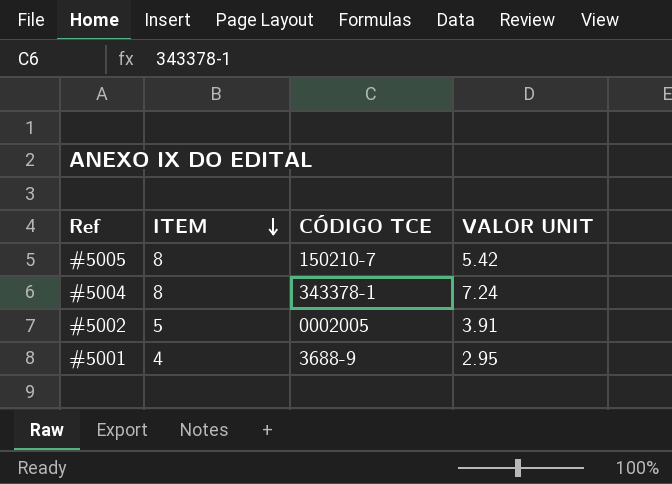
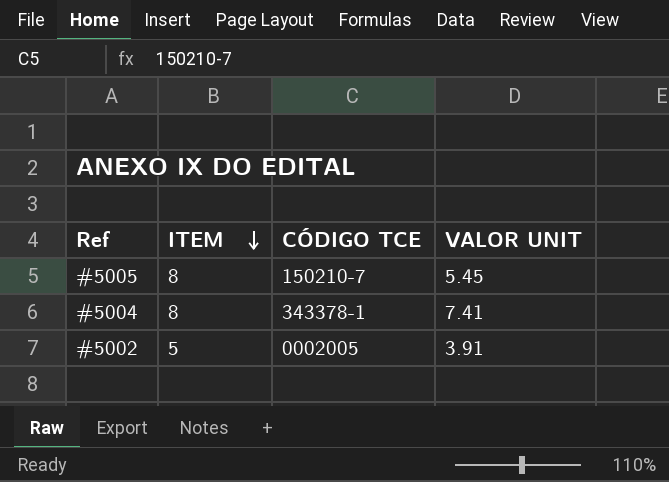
row #5001: 4 | 3688-9 | 2.95 -> none
#5005 | VALOR UNIT: 5.42 -> 5.45
#5004 | VALOR UNIT: 7.24 -> 7.41

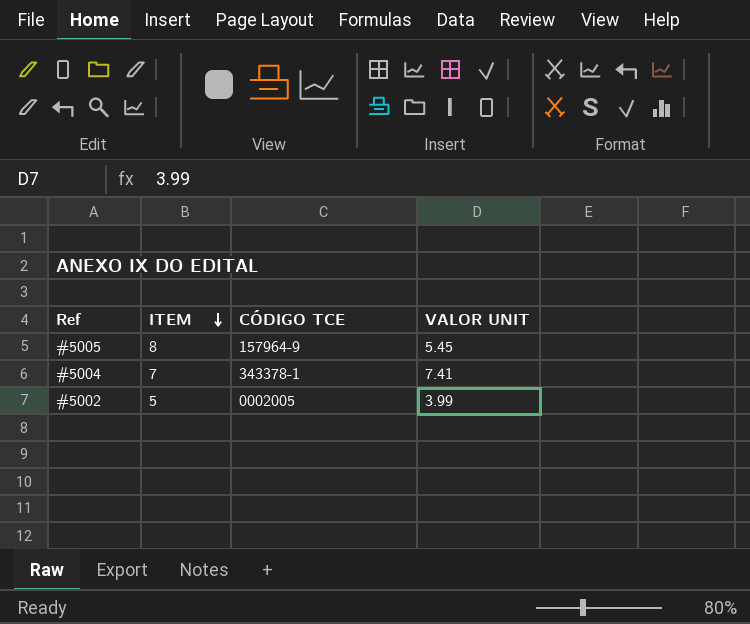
#5005 | CÓDIGO TCE: 150210-7 -> 157964-9
#5004 | ITEM: 8 -> 7
#5002 | VALOR UNIT: 3.91 -> 3.99

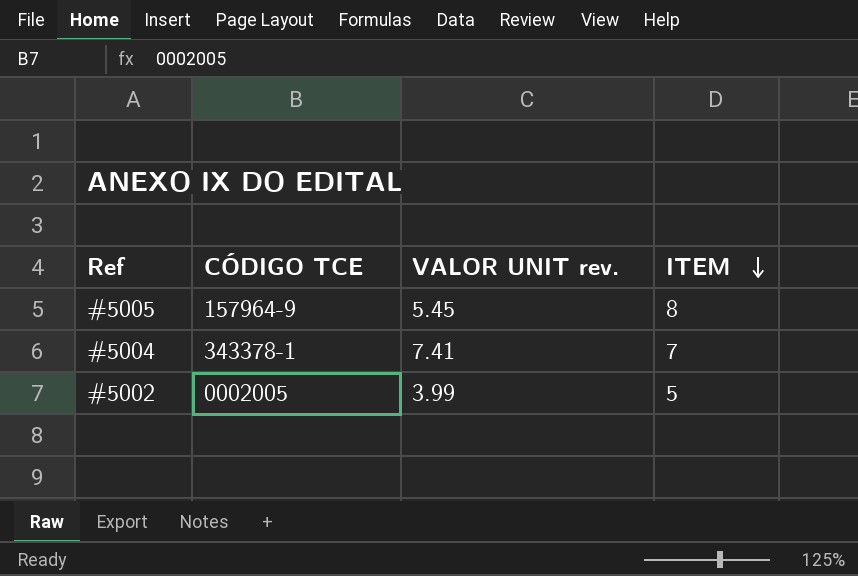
column name: VALOR UNIT -> VALOR UNIT rev.
column ITEM | position: 2 -> 4

